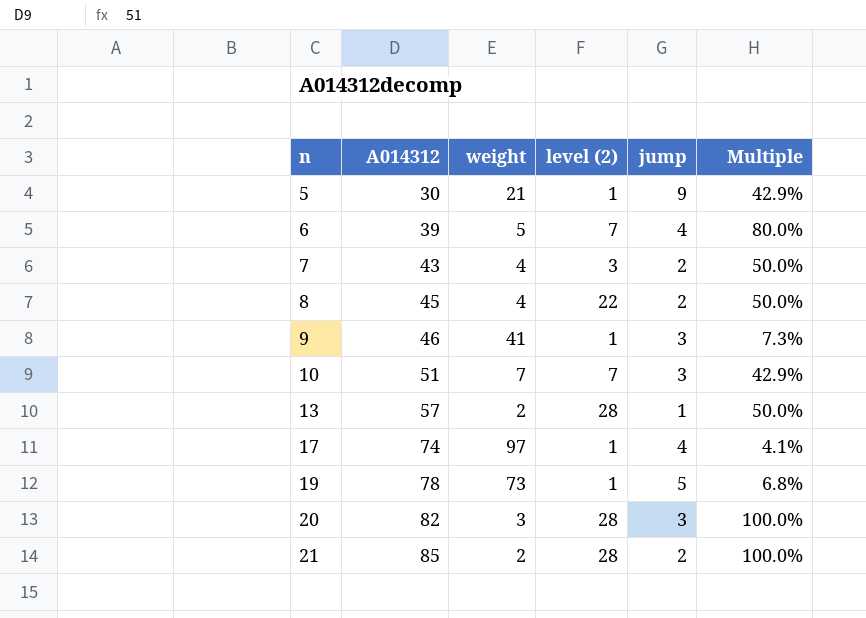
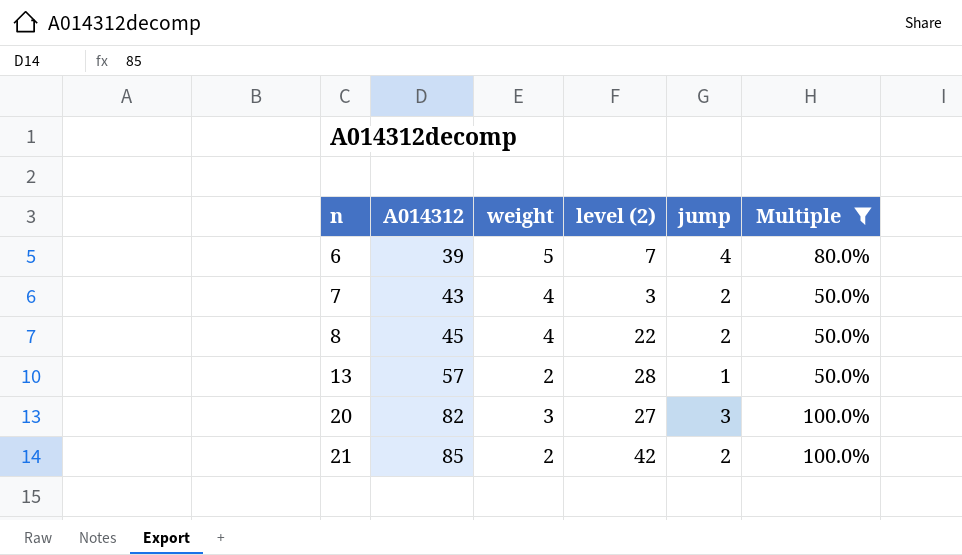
filter: none -> Multiple >= 50.0%
20 | level (2): 28 -> 27
21 | level (2): 28 -> 42

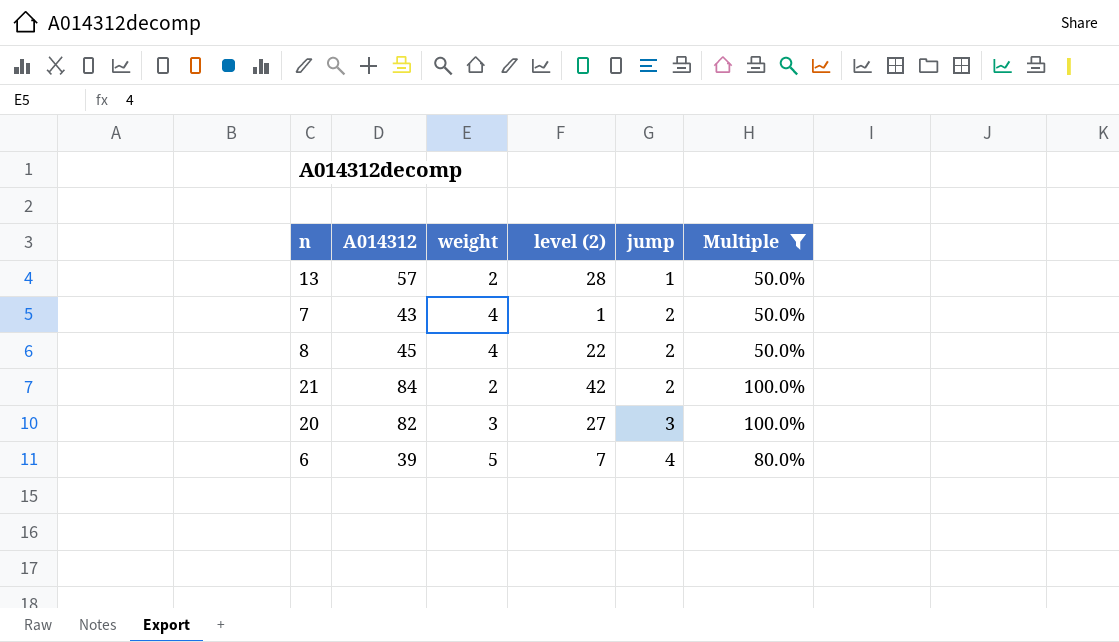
row order: n ascending -> jump ascending
7 | level (2): 3 -> 1
21 | A014312: 85 -> 84

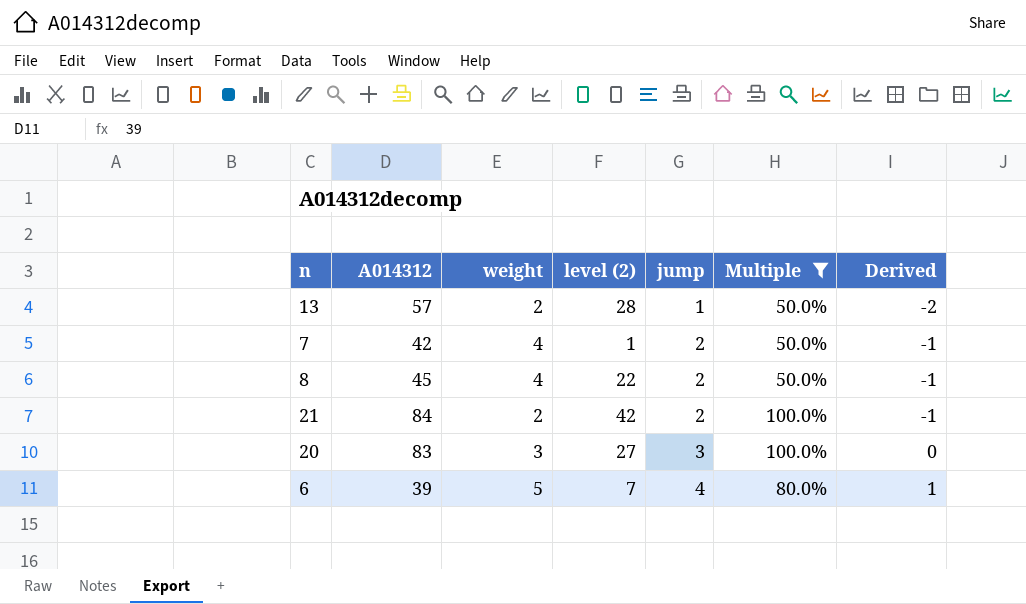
column Derived | formula: none -> [jump] - 3
7 | A014312: 43 -> 42
20 | A014312: 82 -> 83

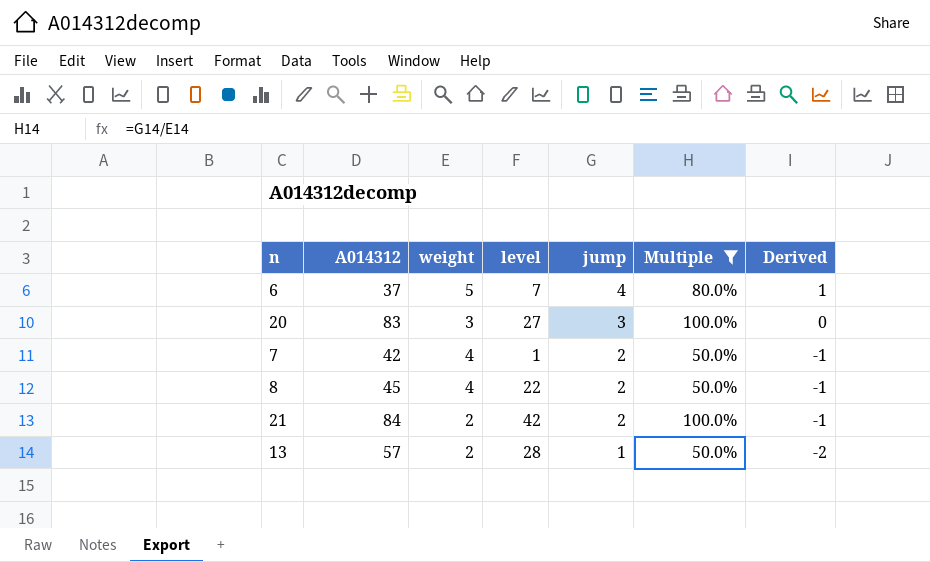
row order: jump ascending -> jump descending
column name: level (2) -> level
6 | A014312: 39 -> 37

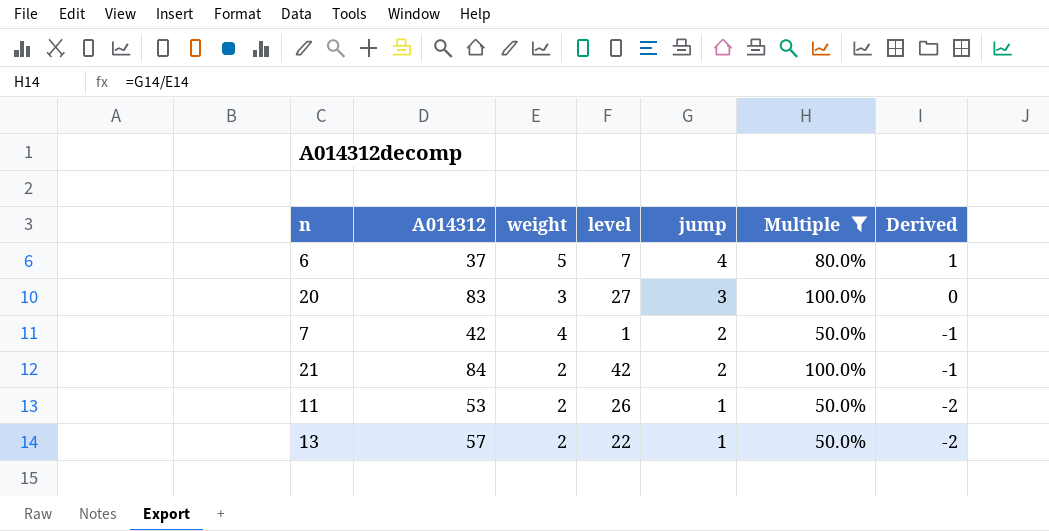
row 8: 45 | 4 | 22 | 2 | 50.0% | -1 -> none
row 11: none -> 53 | 2 | 26 | 1 | 50.0% | -2
13 | level: 28 -> 22

